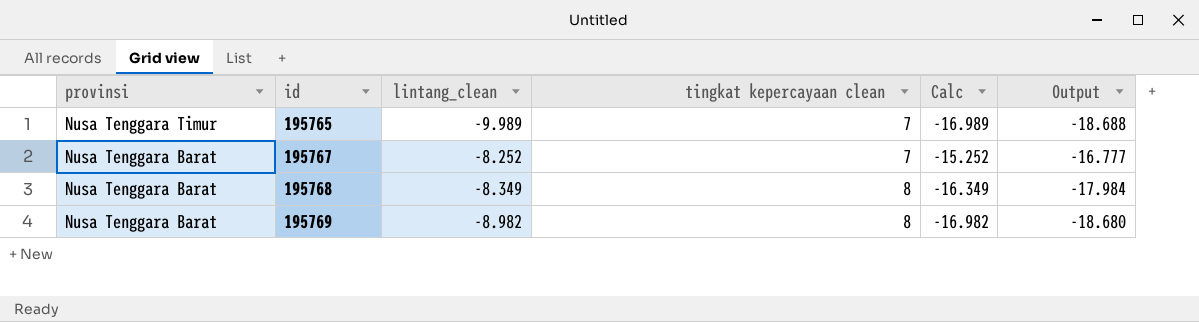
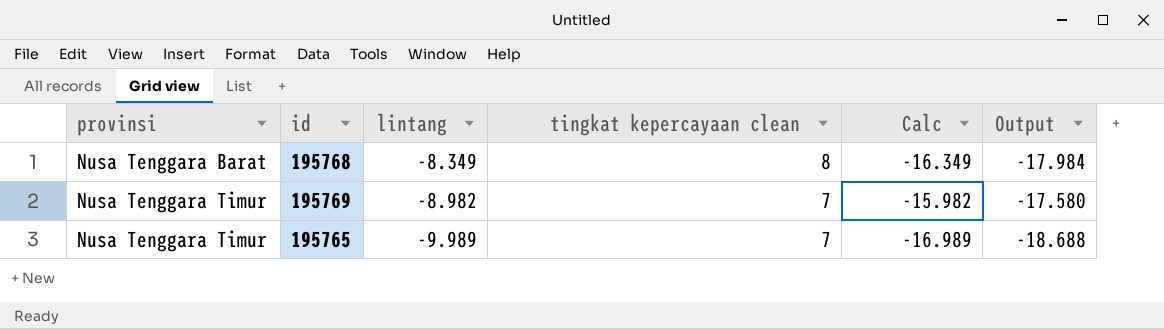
row order: provinsi descending -> provinsi ascending
column name: lintang_clean -> lintang
row 195767: Nusa Tenggara Barat | -8.252 | 7 | -15.252 | -16.777 -> none
195769 | provinsi: Nusa Tenggara Barat -> Nusa Tenggara Timur
195769 | tingkat kepercayaan clean: 8 -> 7
195769 | Calc: -16.982 -> -15.982
195769 | Output: -18.680 -> -17.580

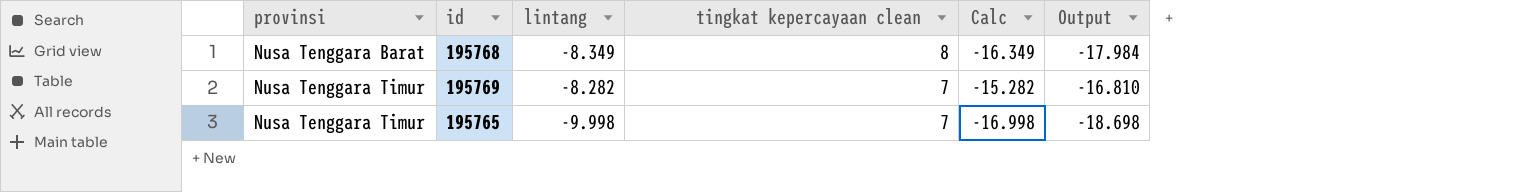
195769 | lintang: -8.982 -> -8.282
195769 | Calc: -15.982 -> -15.282
195769 | Output: -17.580 -> -16.810
195765 | lintang: -9.989 -> -9.998
195765 | Calc: -16.989 -> -16.998
195765 | Output: -18.688 -> -18.698

